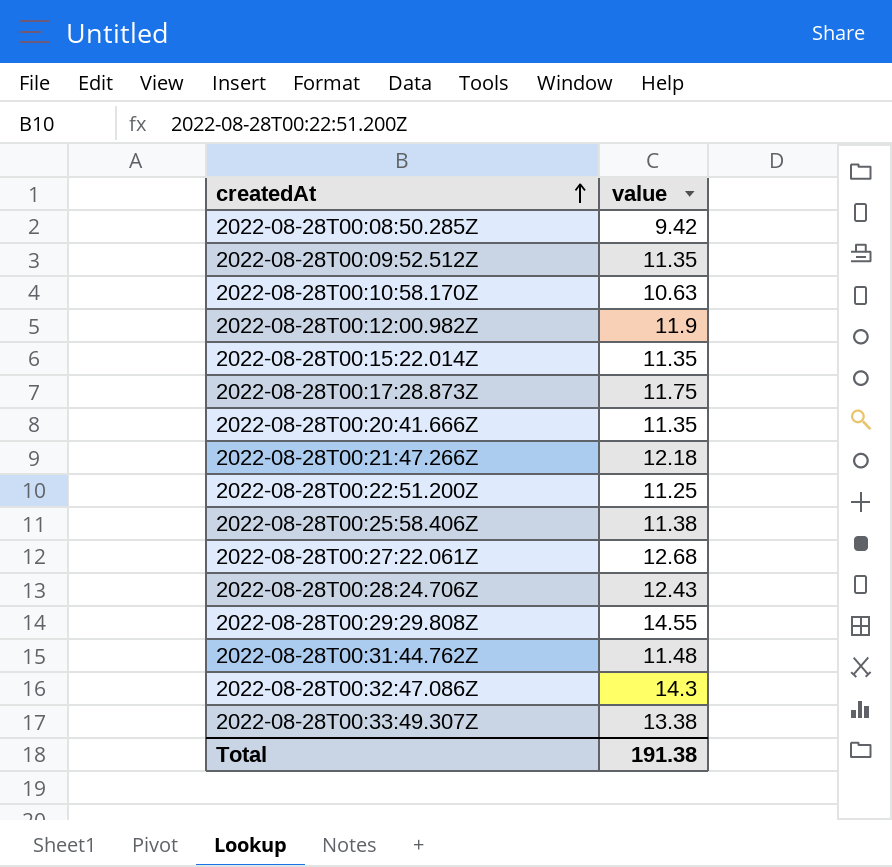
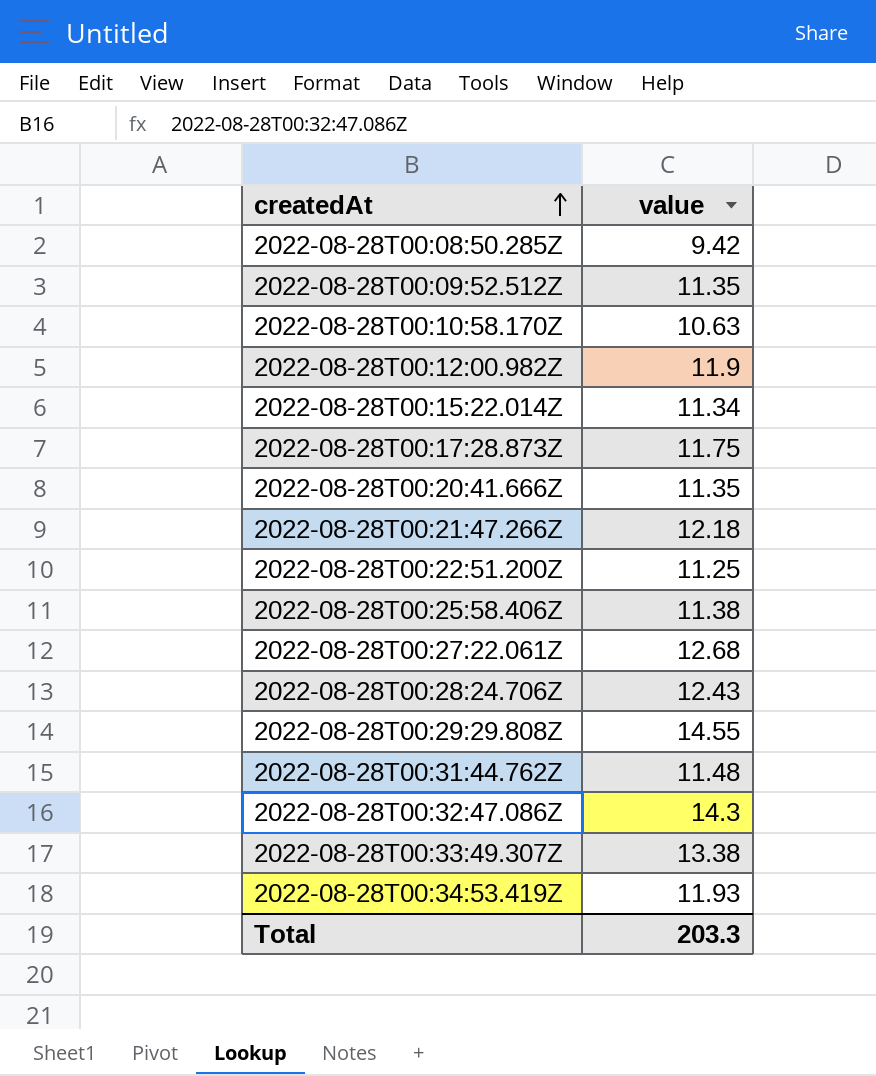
2022-08-28T00:15:22.014Z | value: 11.35 -> 11.34
row 2022-08-28T00:34:53.419Z: none -> 11.93
Total | value: 191.38 -> 203.3

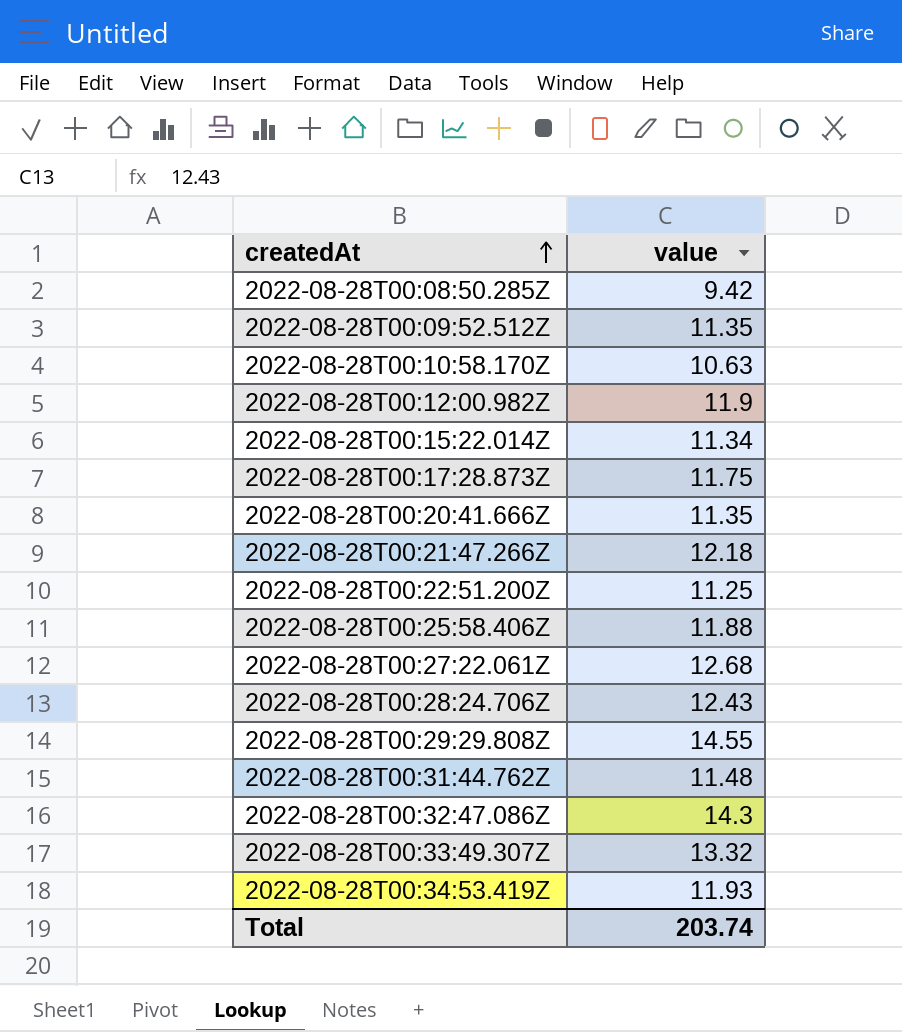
2022-08-28T00:25:58.406Z | value: 11.38 -> 11.88
2022-08-28T00:33:49.307Z | value: 13.38 -> 13.32
Total | value: 203.3 -> 203.74

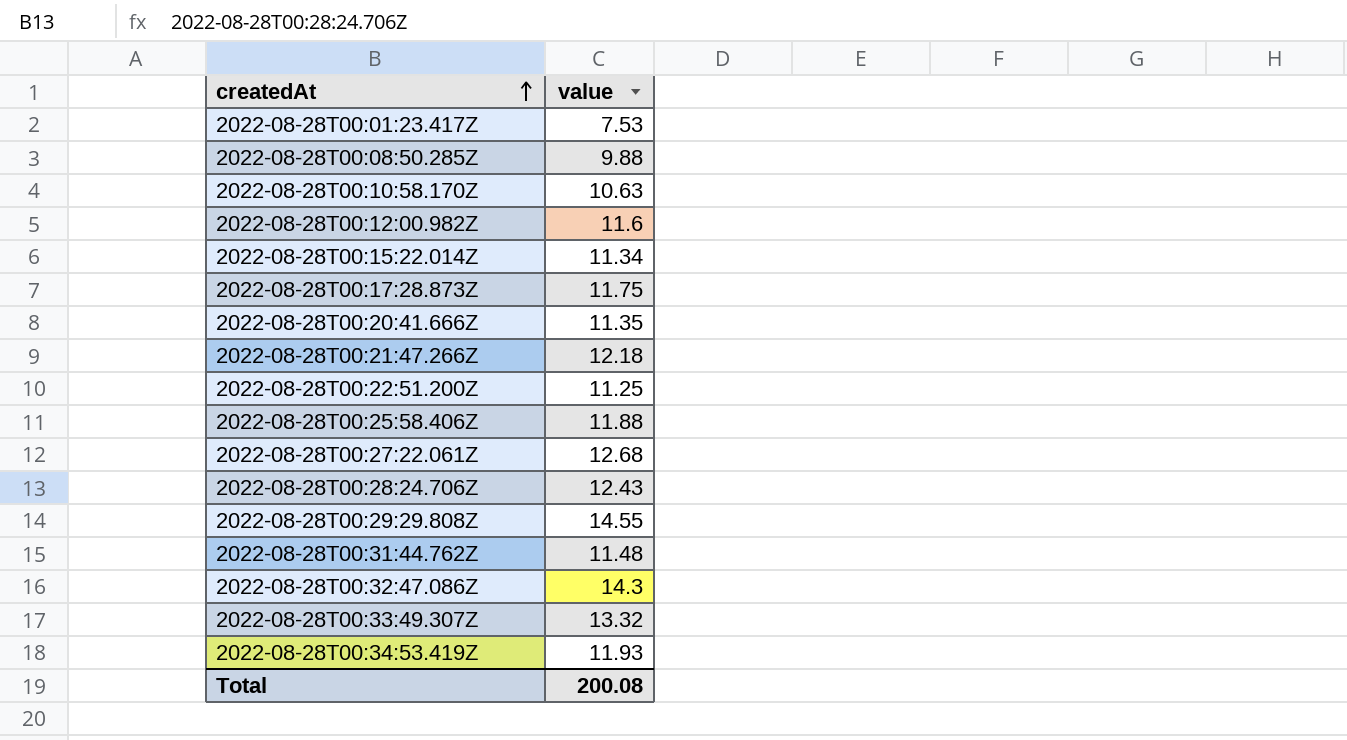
row 2022-08-28T00:09:52.512Z: 11.35 -> none
row 2022-08-28T00:01:23.417Z: none -> 7.53
2022-08-28T00:08:50.285Z | value: 9.42 -> 9.88
2022-08-28T00:12:00.982Z | value: 11.9 -> 11.6
Total | value: 203.74 -> 200.08

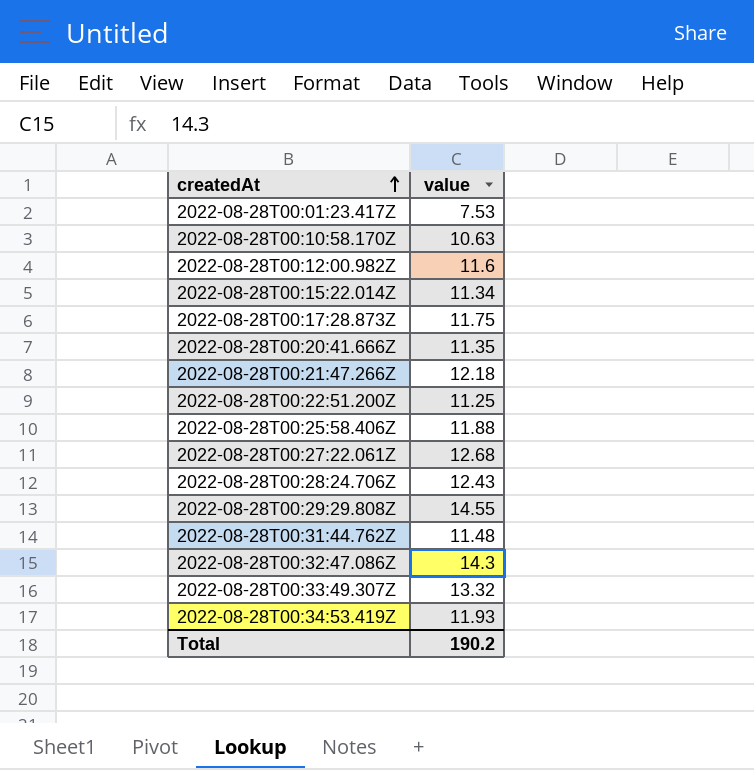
row 2022-08-28T00:08:50.285Z: 9.88 -> none
Total | value: 200.08 -> 190.2

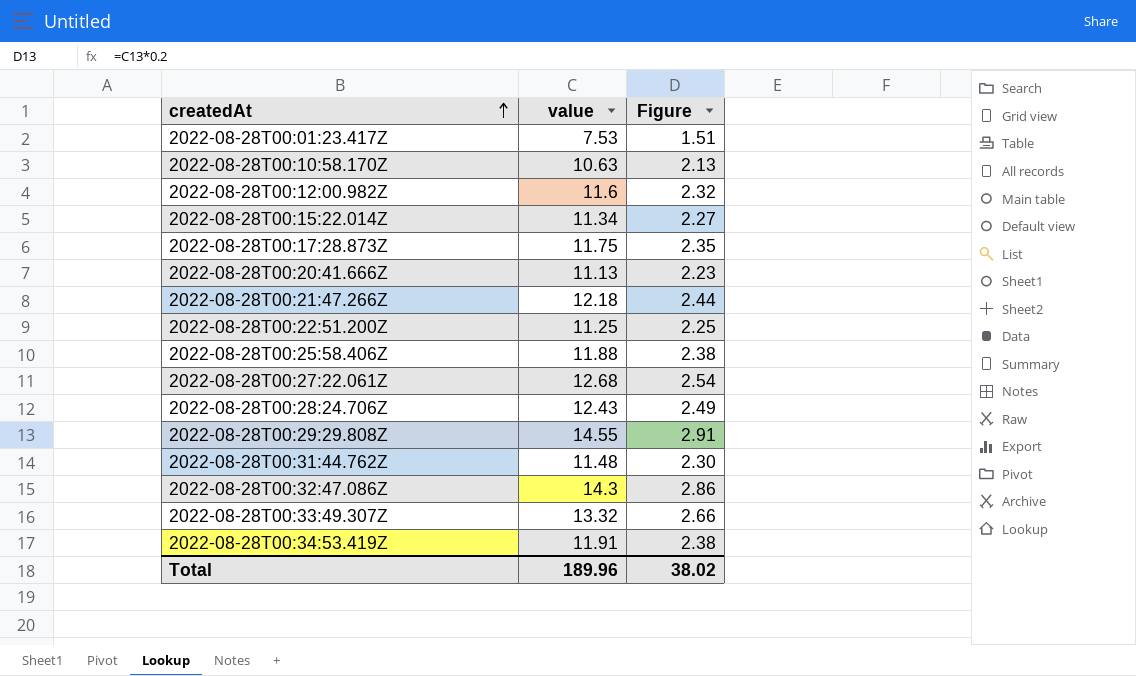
column Figure | formula: none -> [value] * 0.2
2022-08-28T00:20:41.666Z | value: 11.35 -> 11.13
2022-08-28T00:34:53.419Z | value: 11.93 -> 11.91
Total | value: 190.2 -> 189.96

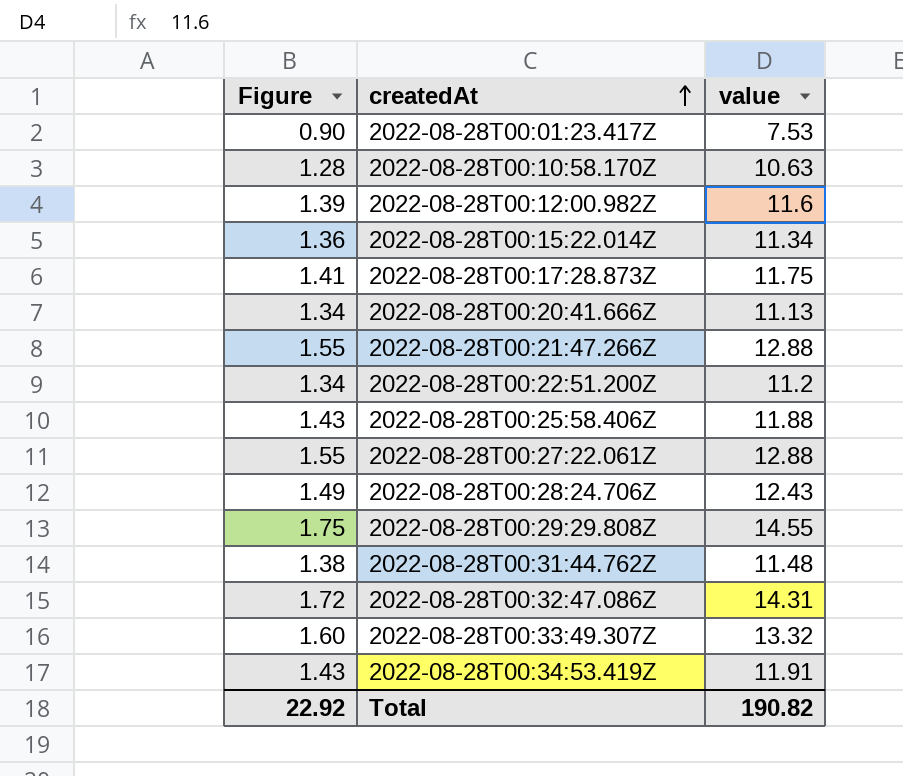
column Figure | formula: [value] * 0.2 -> [value] * 0.12
column Figure | position: 3 -> 1
2022-08-28T00:21:47.266Z | value: 12.18 -> 12.88
2022-08-28T00:22:51.200Z | value: 11.25 -> 11.2
2022-08-28T00:27:22.061Z | value: 12.68 -> 12.88
2022-08-28T00:32:47.086Z | value: 14.3 -> 14.31
Total | Figure: 38.02 -> 22.92
Total | value: 189.96 -> 190.82

